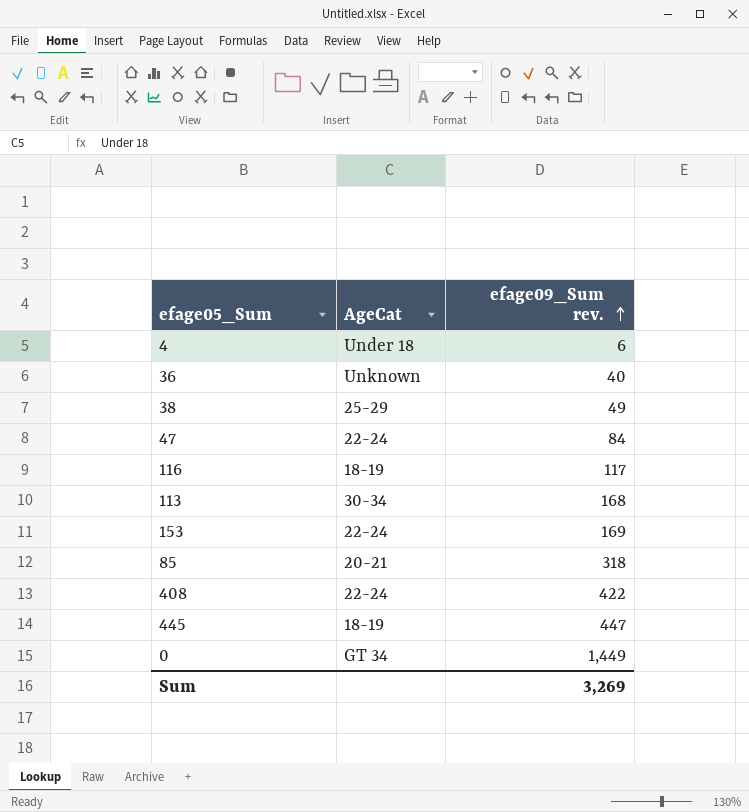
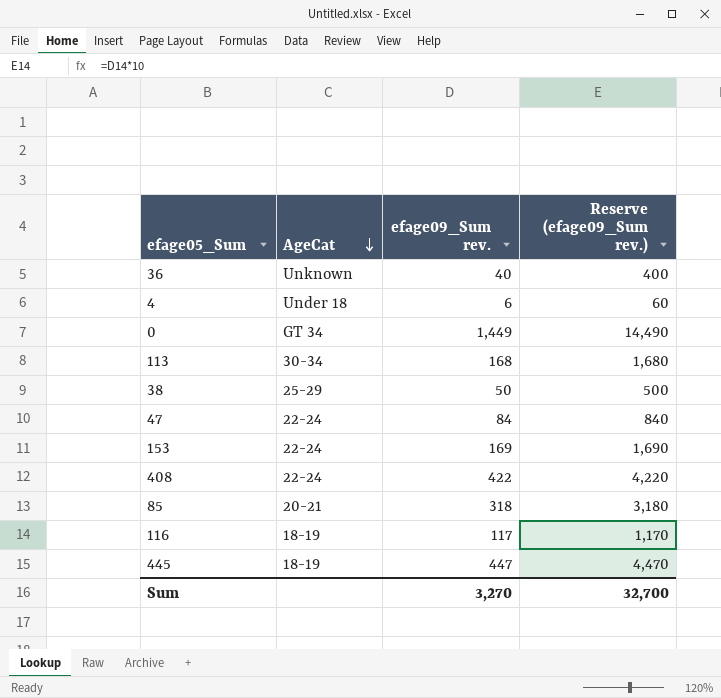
row order: efage09_Sum rev. ascending -> AgeCat descending
column Reserve (efage09_Sum rev.) | formula: none -> [efage09_Sum rev.] * 10
38 | efage09_Sum rev.: 49 -> 50
Sum | efage09_Sum rev.: 3,269 -> 3,270

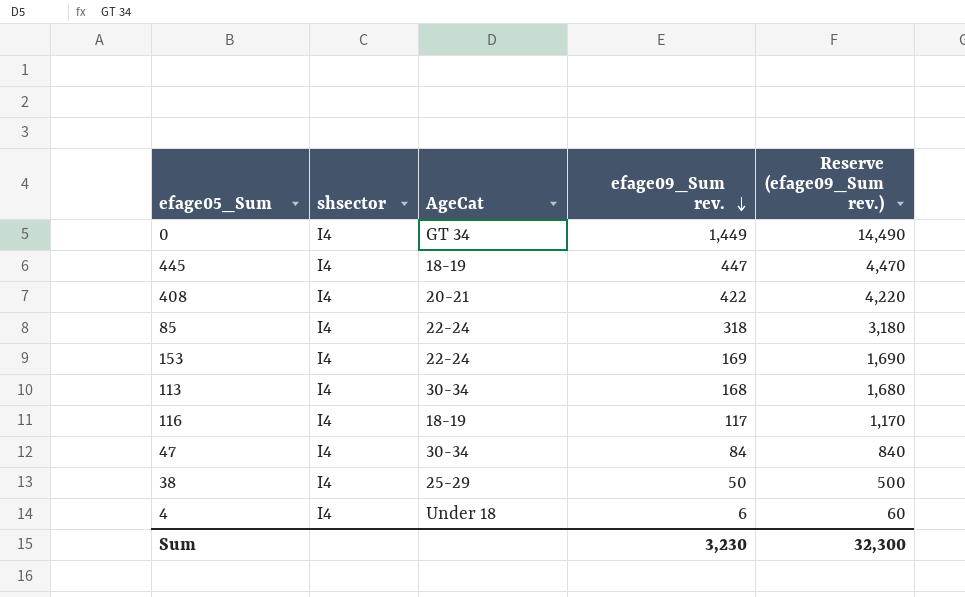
row order: AgeCat descending -> efage09_Sum rev. descending
column shsector | position: none -> 2
row 36: Unknown | 40 | 400 -> none
408 | AgeCat: 22-24 -> 20-21
85 | AgeCat: 20-21 -> 22-24
47 | AgeCat: 22-24 -> 30-34
Sum | efage09_Sum rev.: 3,270 -> 3,230
Sum | Reserve (efage09_Sum rev.): 32,700 -> 32,300

